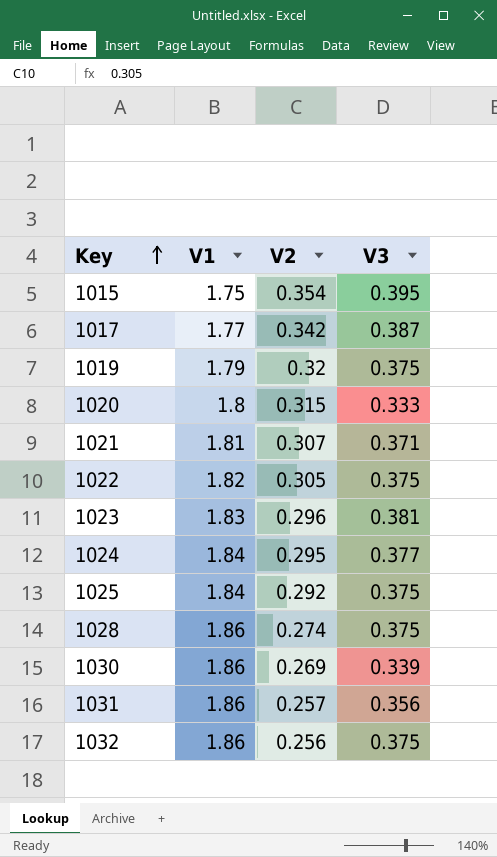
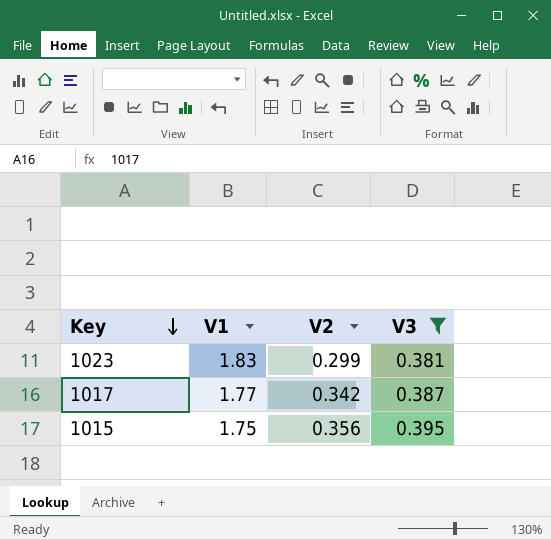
filter: none -> V3 >= 0.381
row order: Key ascending -> Key descending
1023 | V2: 0.296 -> 0.299
1015 | V2: 0.354 -> 0.356

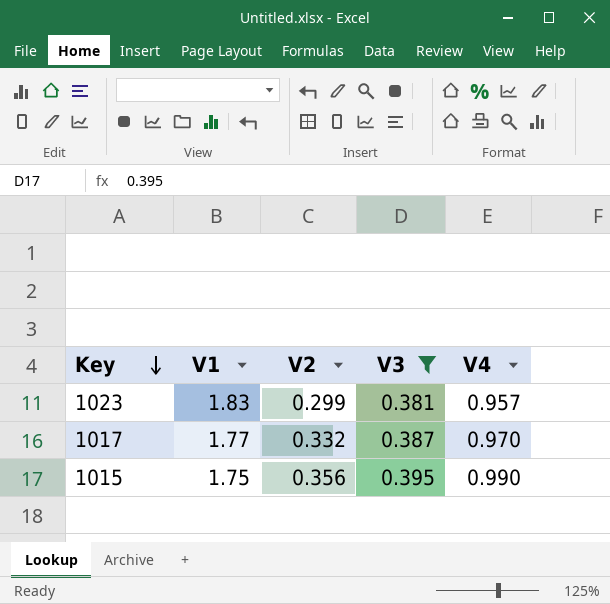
column V4 | position: none -> 5
1017 | V2: 0.342 -> 0.332

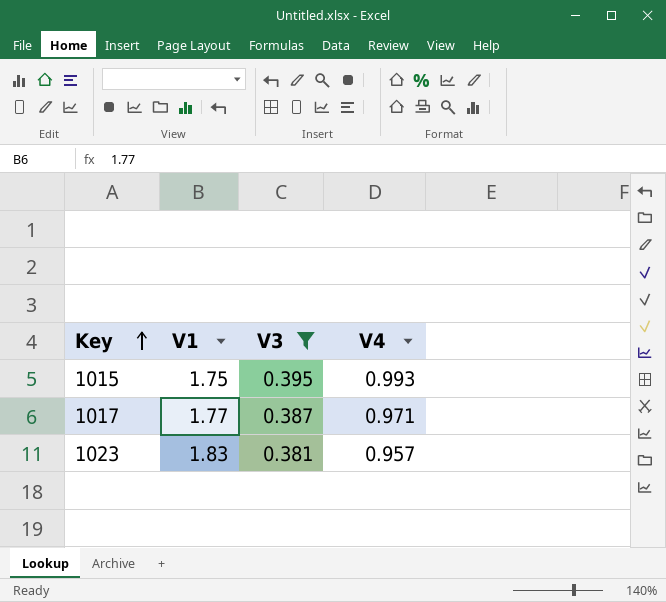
row order: Key descending -> Key ascending
column V2 | position: 3 -> none
1015 | V4: 0.990 -> 0.993
1017 | V4: 0.970 -> 0.971

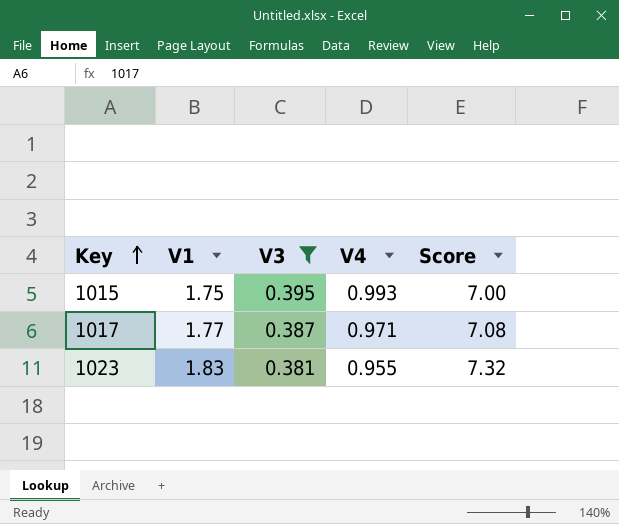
column Score | formula: none -> [V1] * 4
1023 | V4: 0.957 -> 0.955

